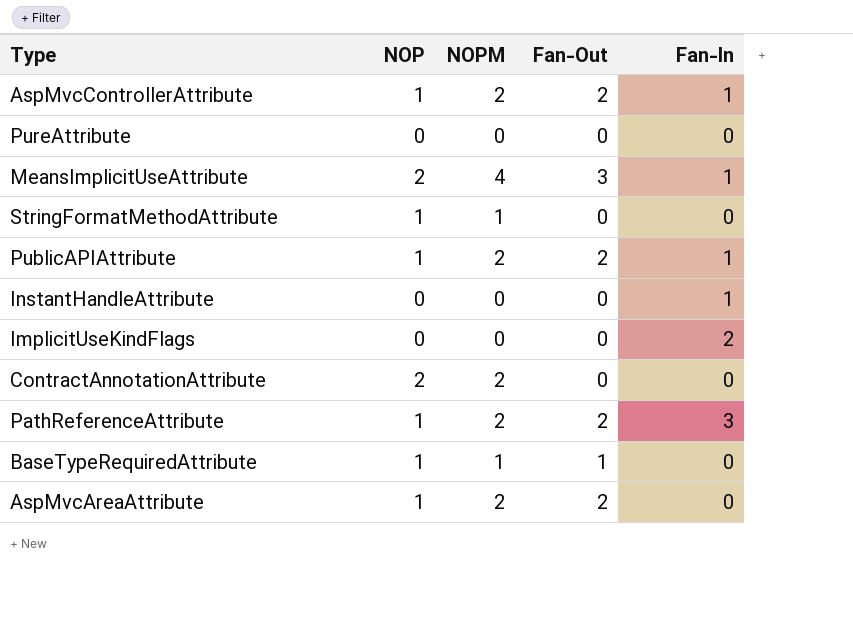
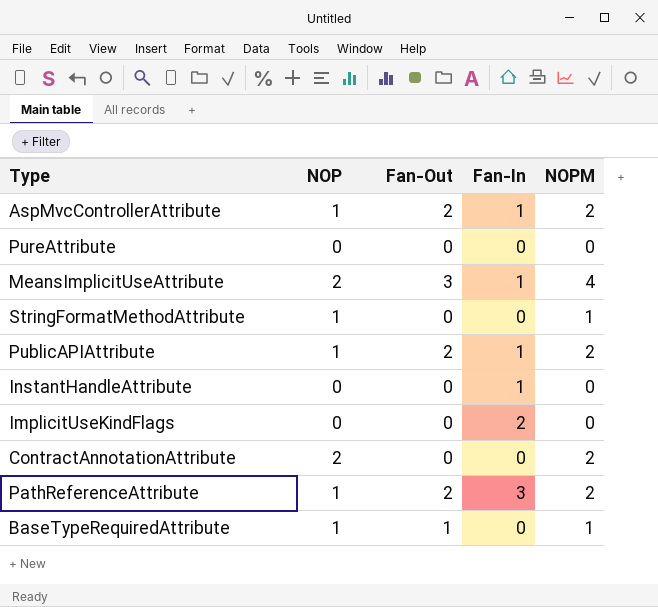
column NOPM | position: 3 -> 5
row AspMvcAreaAttribute: 1 | 2 | 2 | 0 -> none

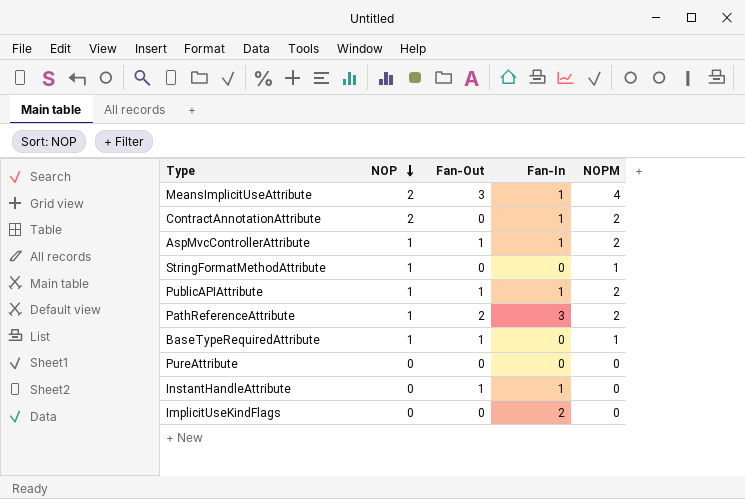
row order: none -> NOP descending
ContractAnnotationAttribute | Fan-In: 0 -> 1
AspMvcControllerAttribute | Fan-Out: 2 -> 1
PublicAPIAttribute | Fan-Out: 2 -> 1
InstantHandleAttribute | Fan-Out: 0 -> 1

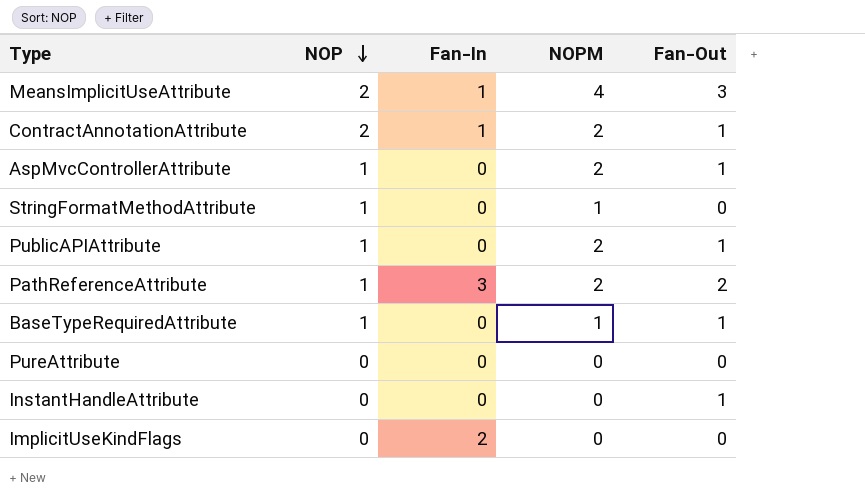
column Fan-Out | position: 3 -> 5
ContractAnnotationAttribute | Fan-Out: 0 -> 1
AspMvcControllerAttribute | Fan-In: 1 -> 0
PublicAPIAttribute | Fan-In: 1 -> 0
InstantHandleAttribute | Fan-In: 1 -> 0

